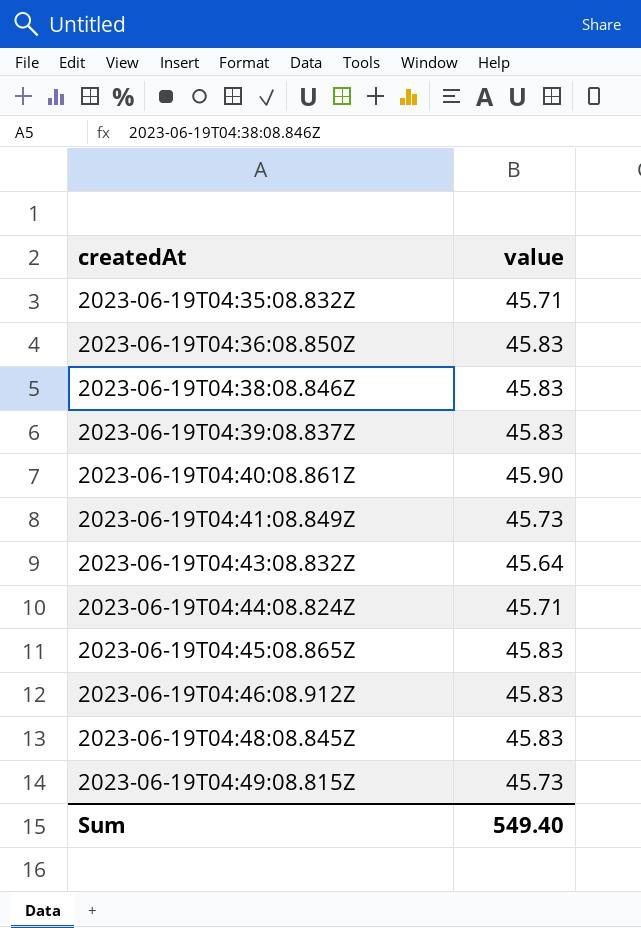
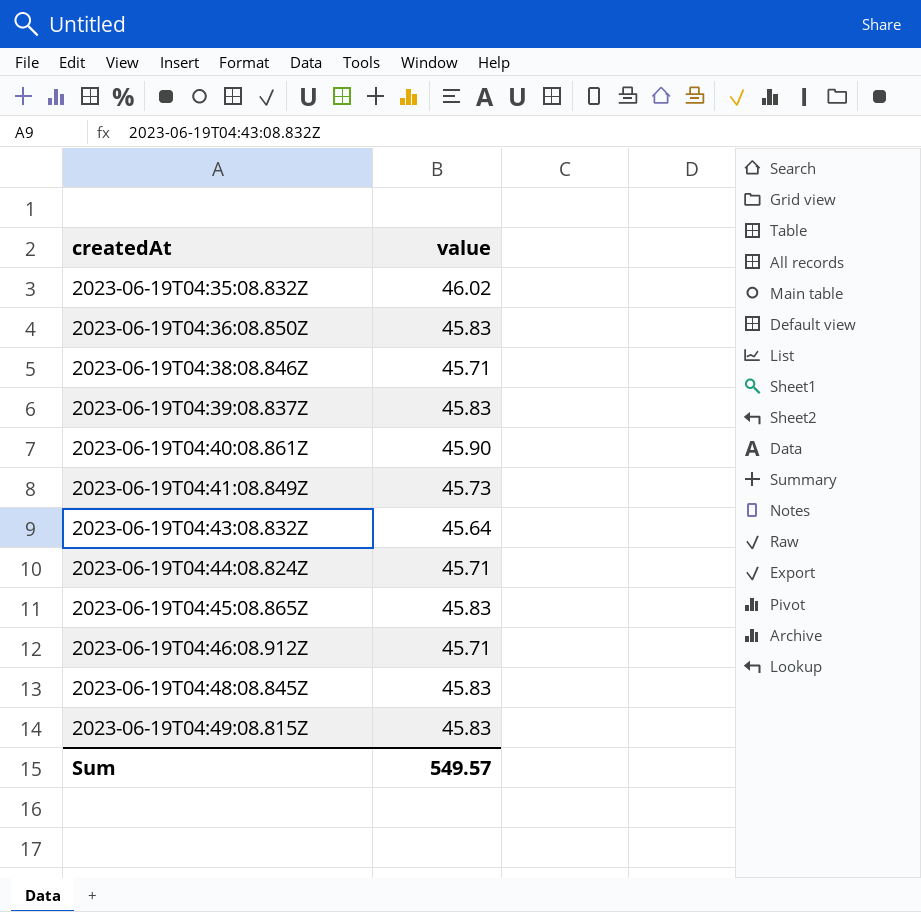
2023-06-19T04:35:08.832Z | value: 45.71 -> 46.02
2023-06-19T04:38:08.846Z | value: 45.83 -> 45.71
2023-06-19T04:46:08.912Z | value: 45.83 -> 45.71
2023-06-19T04:49:08.815Z | value: 45.73 -> 45.83
Sum | value: 549.40 -> 549.57

